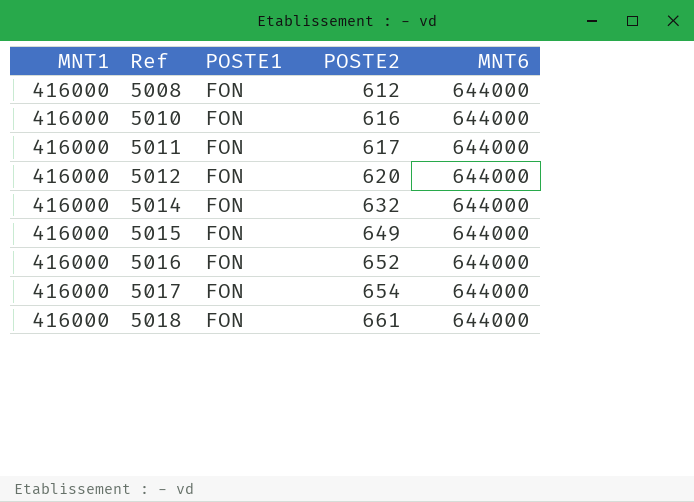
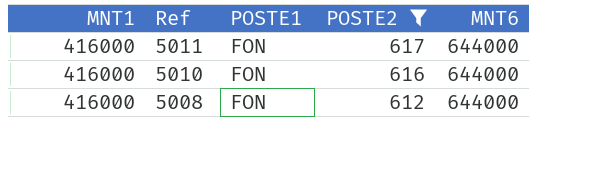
filter: none -> POSTE2 <= 617
row order: Ref ascending -> Ref descending

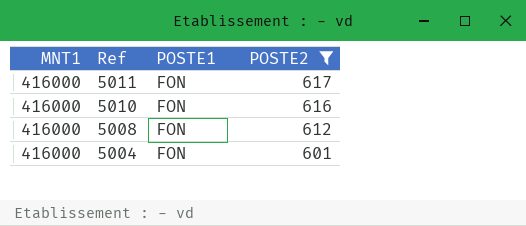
column MNT6 | position: 5 -> none
row 5004: none -> 416000 | FON | 601

